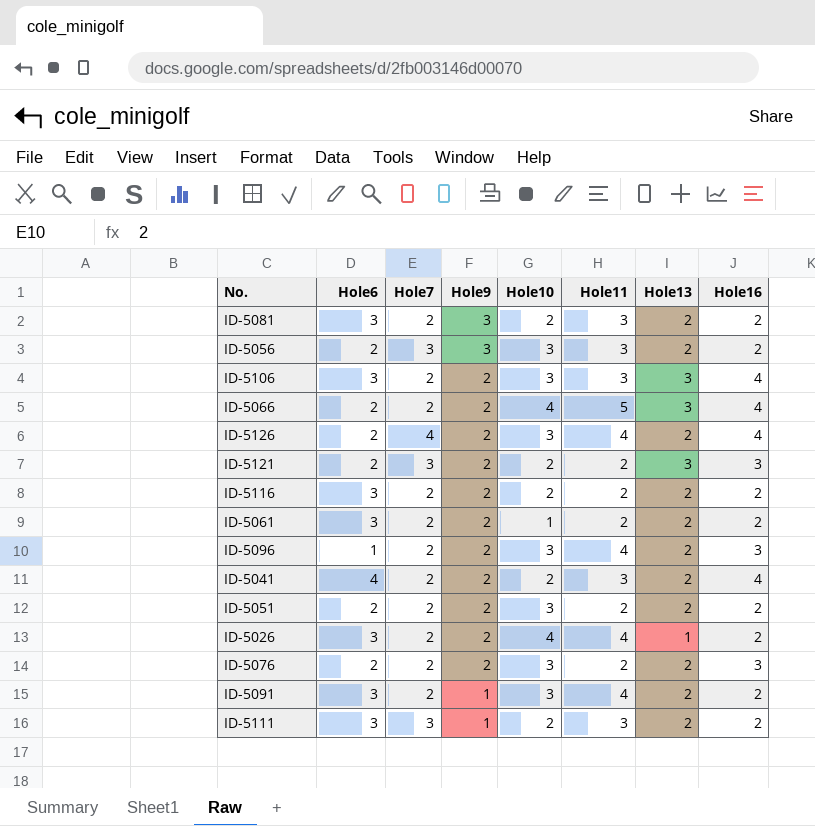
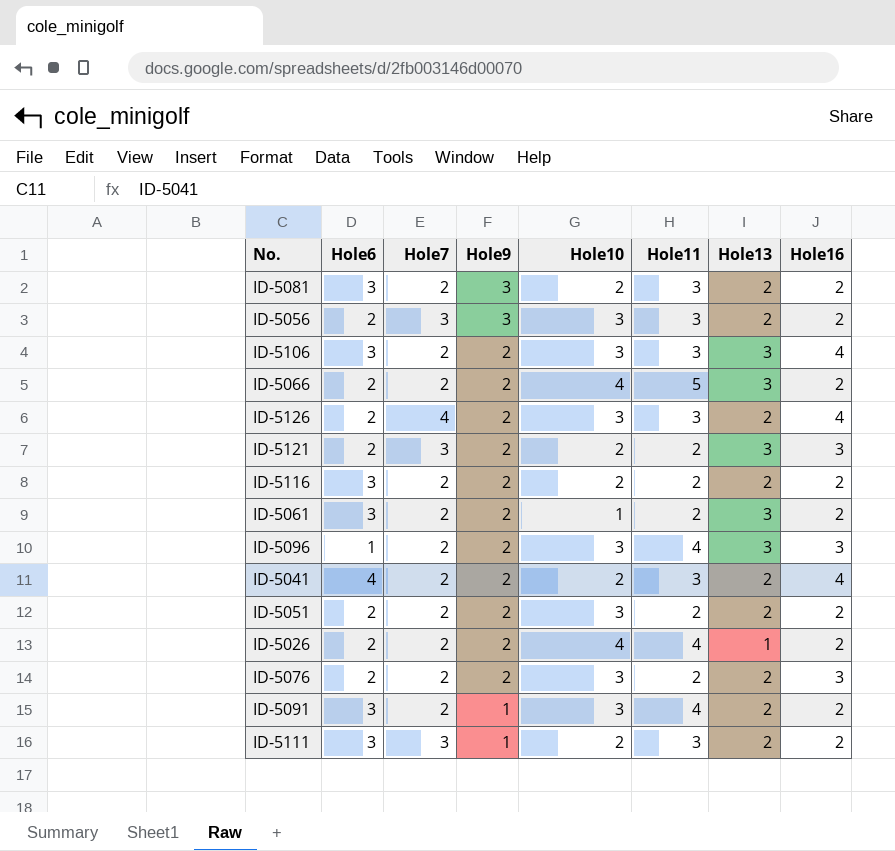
ID-5066 | Hole16: 4 -> 2
ID-5126 | Hole11: 4 -> 3
ID-5061 | Hole13: 2 -> 3
ID-5096 | Hole13: 2 -> 3
ID-5026 | Hole6: 3 -> 2

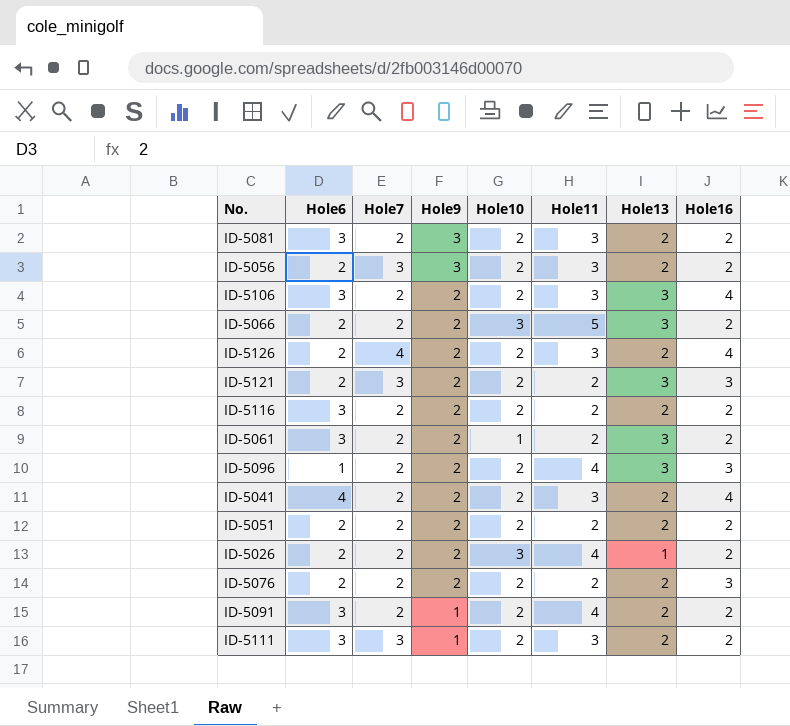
ID-5056 | Hole10: 3 -> 2
ID-5106 | Hole10: 3 -> 2
ID-5066 | Hole10: 4 -> 3
ID-5126 | Hole10: 3 -> 2
ID-5096 | Hole10: 3 -> 2
ID-5051 | Hole10: 3 -> 2
ID-5026 | Hole10: 4 -> 3
ID-5076 | Hole10: 3 -> 2
ID-5091 | Hole10: 3 -> 2

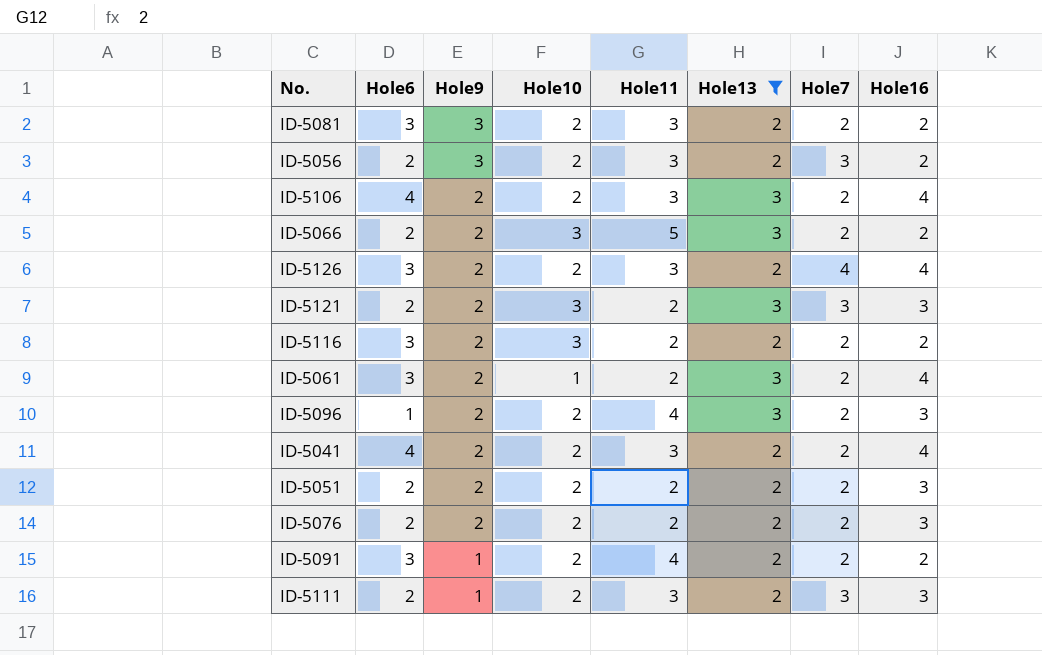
filter: none -> Hole13 != 1
column Hole7 | position: 3 -> 7
ID-5106 | Hole6: 3 -> 4
ID-5126 | Hole6: 2 -> 3
ID-5121 | Hole10: 2 -> 3
ID-5116 | Hole10: 2 -> 3
ID-5061 | Hole16: 2 -> 4
ID-5051 | Hole16: 2 -> 3
ID-5111 | Hole6: 3 -> 2
ID-5111 | Hole16: 2 -> 3

